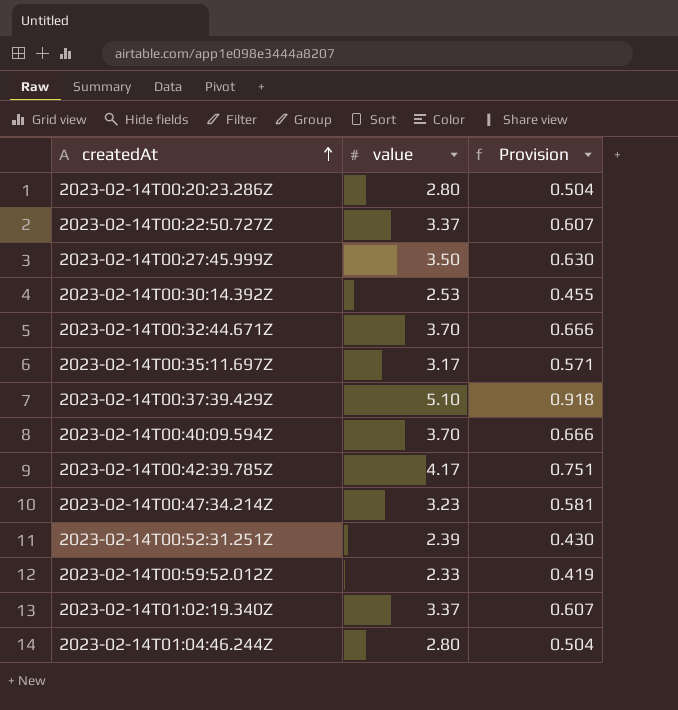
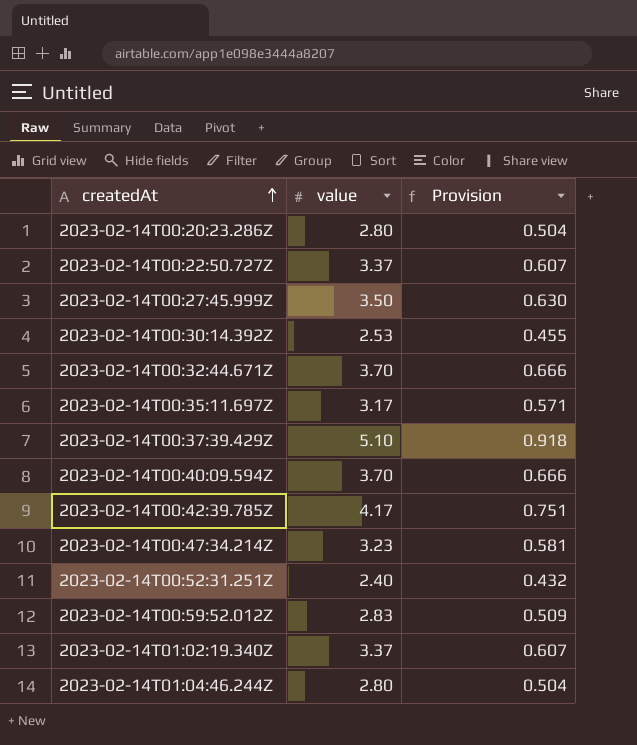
2023-02-14T00:52:31.251Z | value: 2.39 -> 2.40
2023-02-14T00:52:31.251Z | Provision: 0.430 -> 0.432
2023-02-14T00:59:52.012Z | value: 2.33 -> 2.83
2023-02-14T00:59:52.012Z | Provision: 0.419 -> 0.509

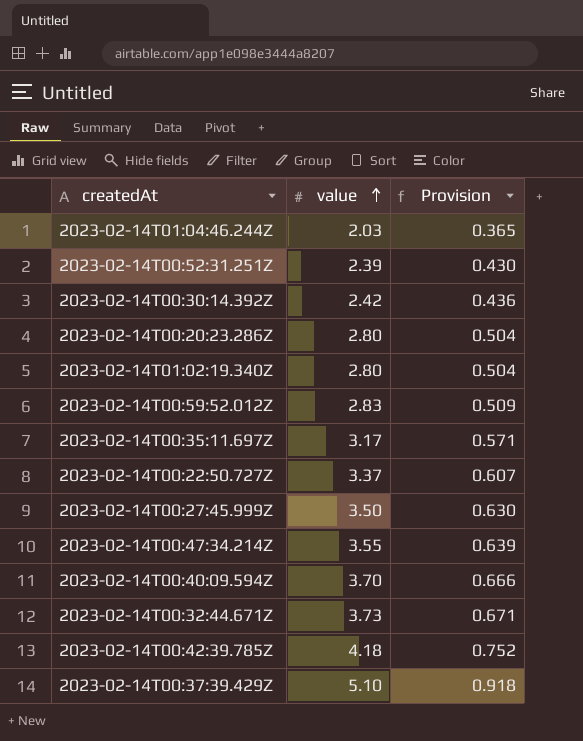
row order: createdAt ascending -> value ascending
2023-02-14T01:04:46.244Z | value: 2.80 -> 2.03
2023-02-14T01:04:46.244Z | Provision: 0.504 -> 0.365
2023-02-14T00:52:31.251Z | value: 2.40 -> 2.39
2023-02-14T00:52:31.251Z | Provision: 0.432 -> 0.430
2023-02-14T00:30:14.392Z | value: 2.53 -> 2.42
2023-02-14T00:30:14.392Z | Provision: 0.455 -> 0.436
2023-02-14T01:02:19.340Z | value: 3.37 -> 2.80
2023-02-14T01:02:19.340Z | Provision: 0.607 -> 0.504
2023-02-14T00:47:34.214Z | value: 3.23 -> 3.55
2023-02-14T00:47:34.214Z | Provision: 0.581 -> 0.639
2023-02-14T00:32:44.671Z | value: 3.70 -> 3.73
2023-02-14T00:32:44.671Z | Provision: 0.666 -> 0.671
2023-02-14T00:42:39.785Z | value: 4.17 -> 4.18
2023-02-14T00:42:39.785Z | Provision: 0.751 -> 0.752

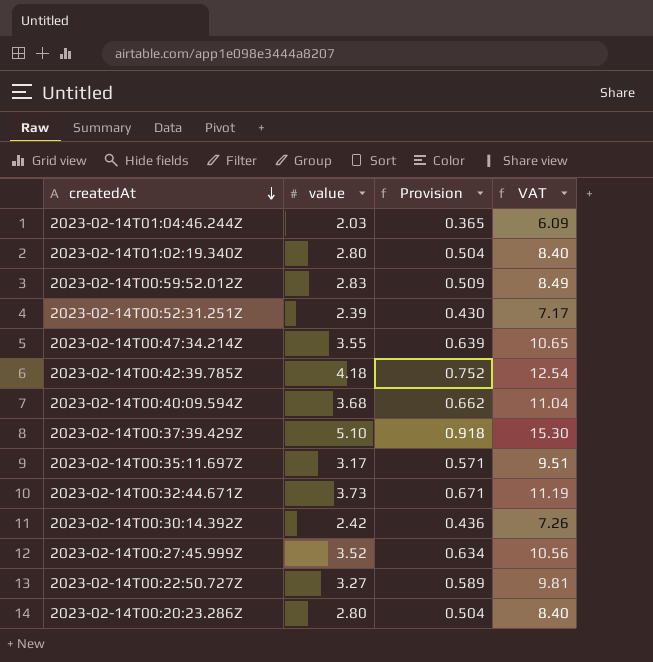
row order: value ascending -> createdAt descending
column VAT | formula: none -> [value] * 3
2023-02-14T00:40:09.594Z | value: 3.70 -> 3.68
2023-02-14T00:40:09.594Z | Provision: 0.666 -> 0.662
2023-02-14T00:27:45.999Z | value: 3.50 -> 3.52
2023-02-14T00:27:45.999Z | Provision: 0.630 -> 0.634
2023-02-14T00:22:50.727Z | value: 3.37 -> 3.27
2023-02-14T00:22:50.727Z | Provision: 0.607 -> 0.589

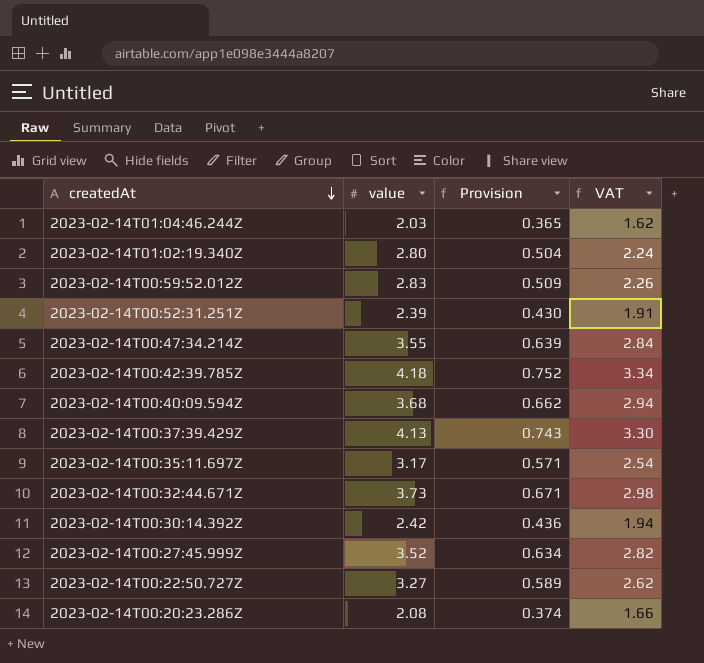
column VAT | formula: [value] * 3 -> [value] * 0.8
2023-02-14T00:37:39.429Z | value: 5.10 -> 4.13
2023-02-14T00:37:39.429Z | Provision: 0.918 -> 0.743
2023-02-14T00:20:23.286Z | value: 2.80 -> 2.08
2023-02-14T00:20:23.286Z | Provision: 0.504 -> 0.374

